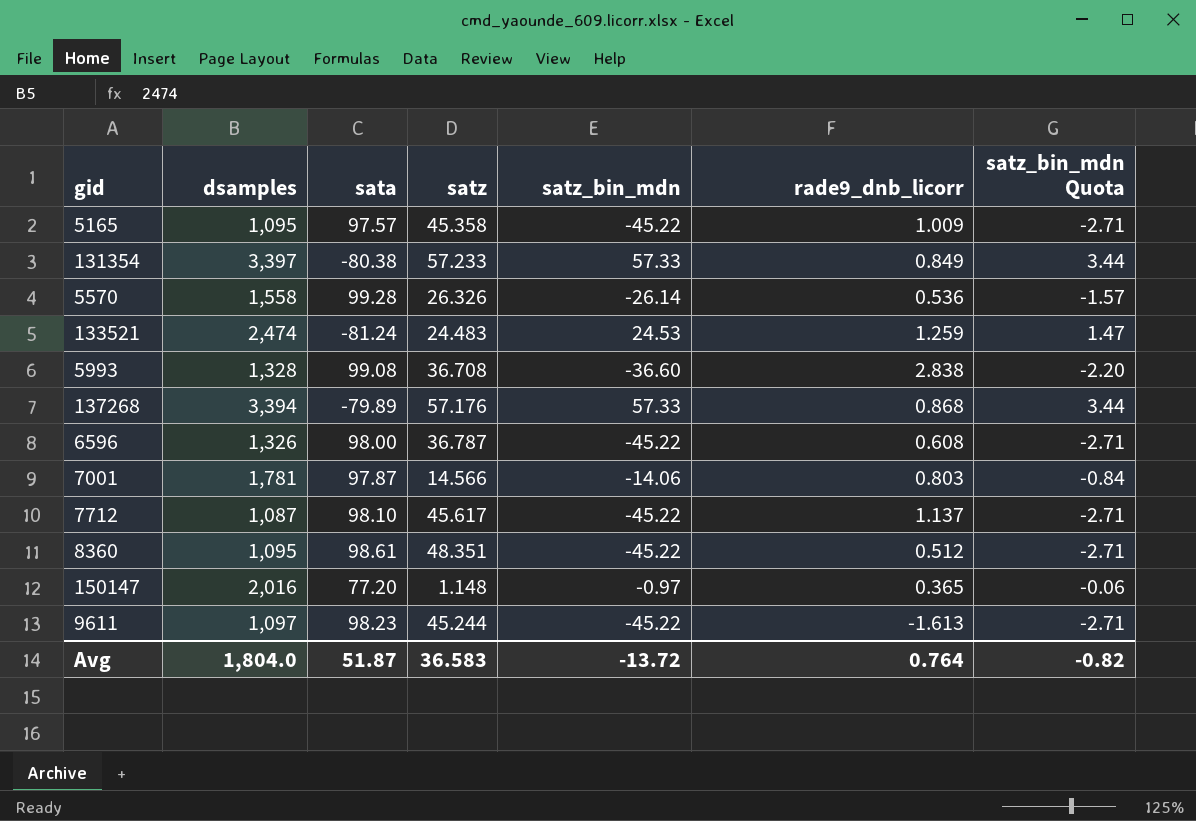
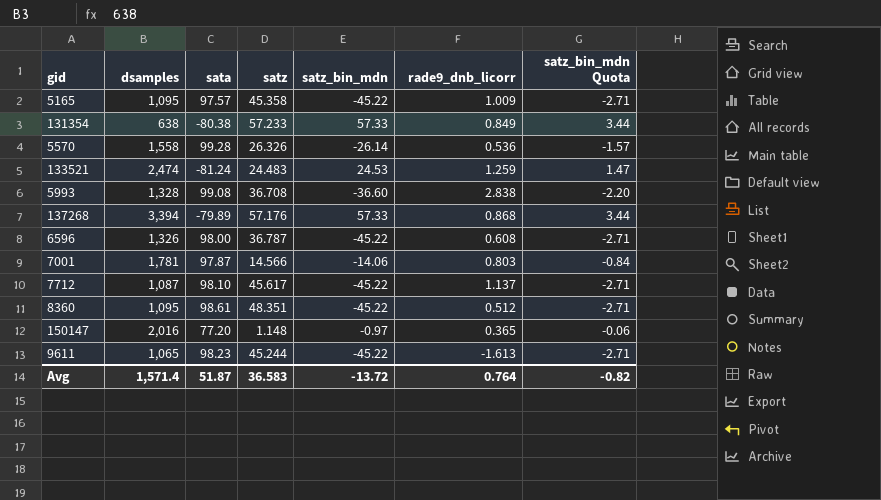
131354 | dsamples: 3,397 -> 638
9611 | dsamples: 1,097 -> 1,065
Avg | dsamples: 1,804.0 -> 1,571.4

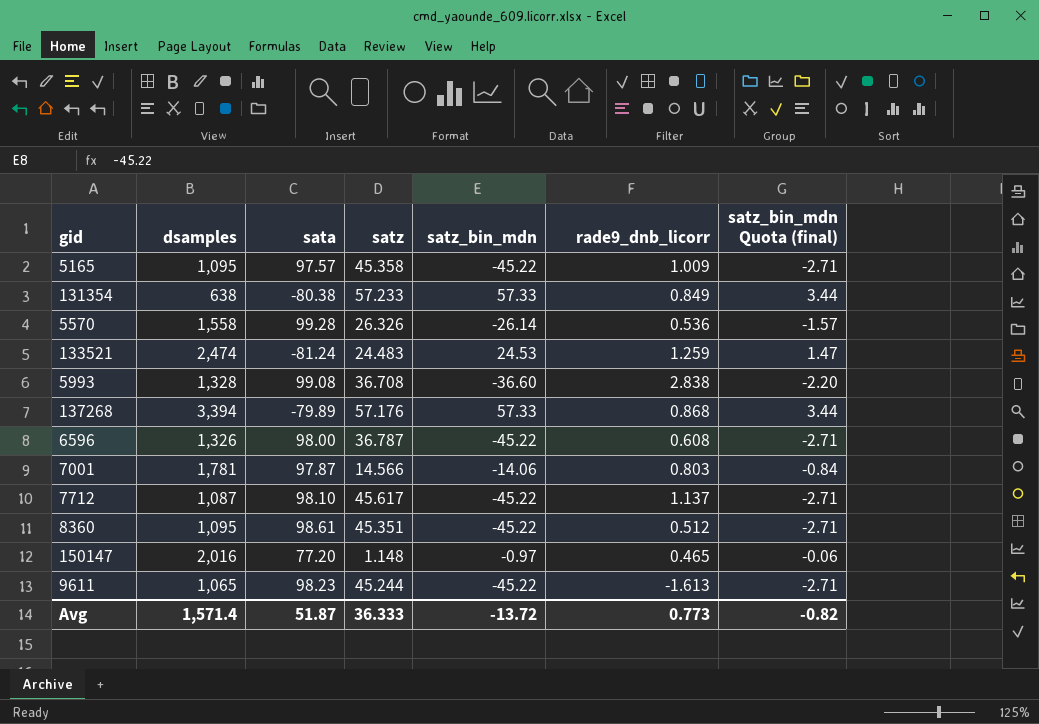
column name: satz_bin_mdn Quota -> satz_bin_mdn Quota (final)
8360 | satz: 48.351 -> 45.351
150147 | rade9_dnb_licorr: 0.365 -> 0.465
Avg | satz: 36.583 -> 36.333
Avg | rade9_dnb_licorr: 0.764 -> 0.773

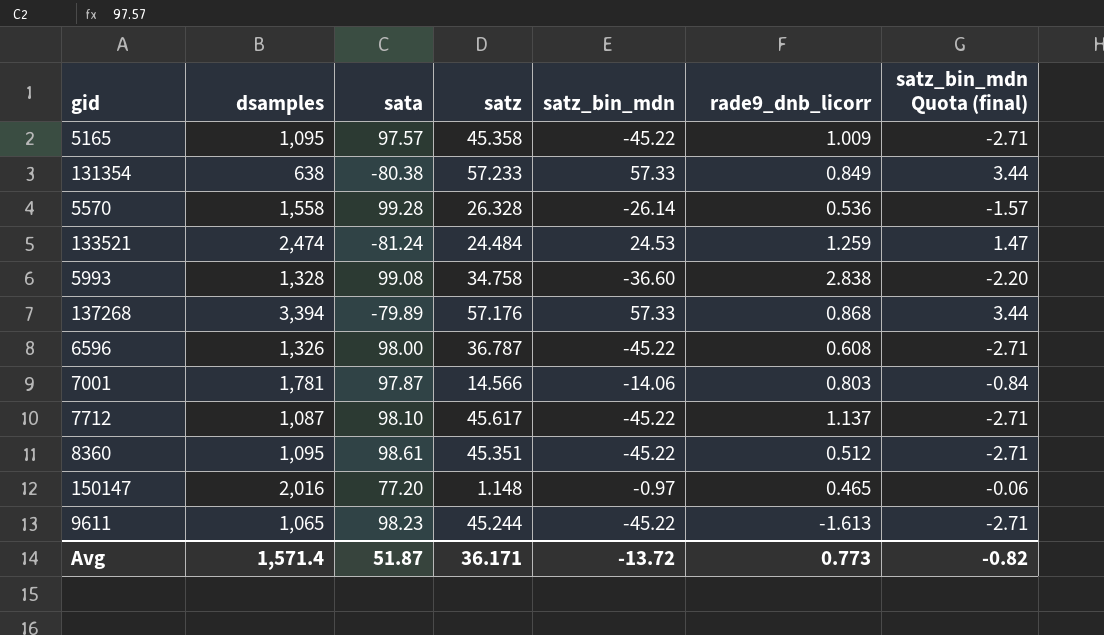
5570 | satz: 26.326 -> 26.328
133521 | satz: 24.483 -> 24.484
5993 | satz: 36.708 -> 34.758
Avg | satz: 36.333 -> 36.171

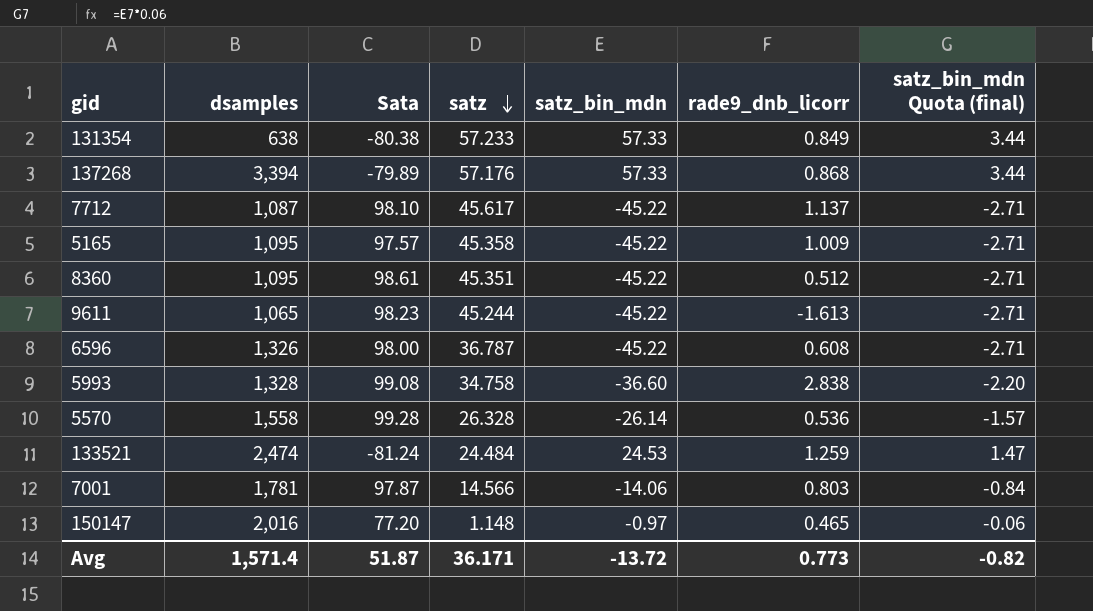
row order: none -> satz descending
column name: sata -> Sata

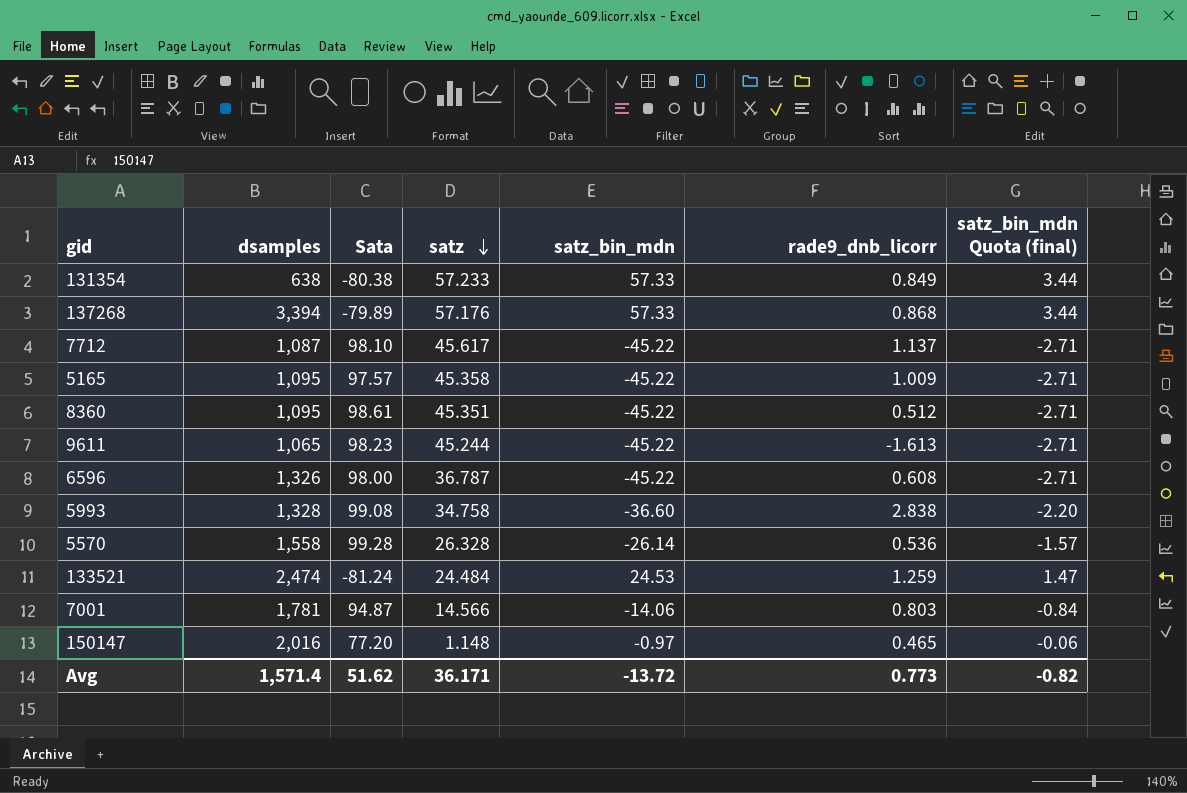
7001 | Sata: 97.87 -> 94.87
Avg | Sata: 51.87 -> 51.62

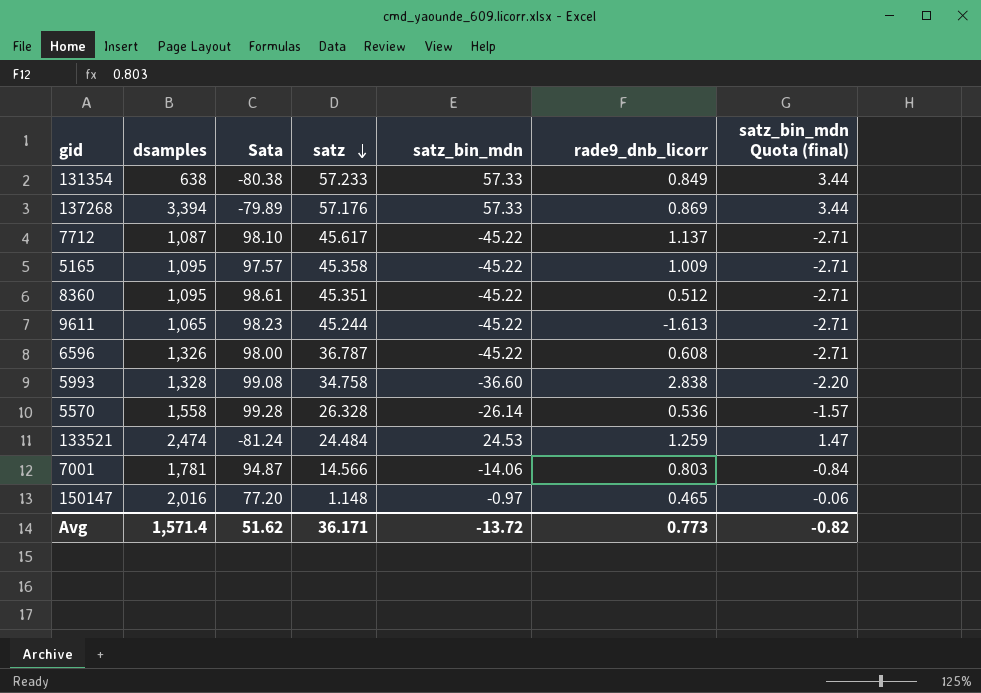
137268 | rade9_dnb_licorr: 0.868 -> 0.869

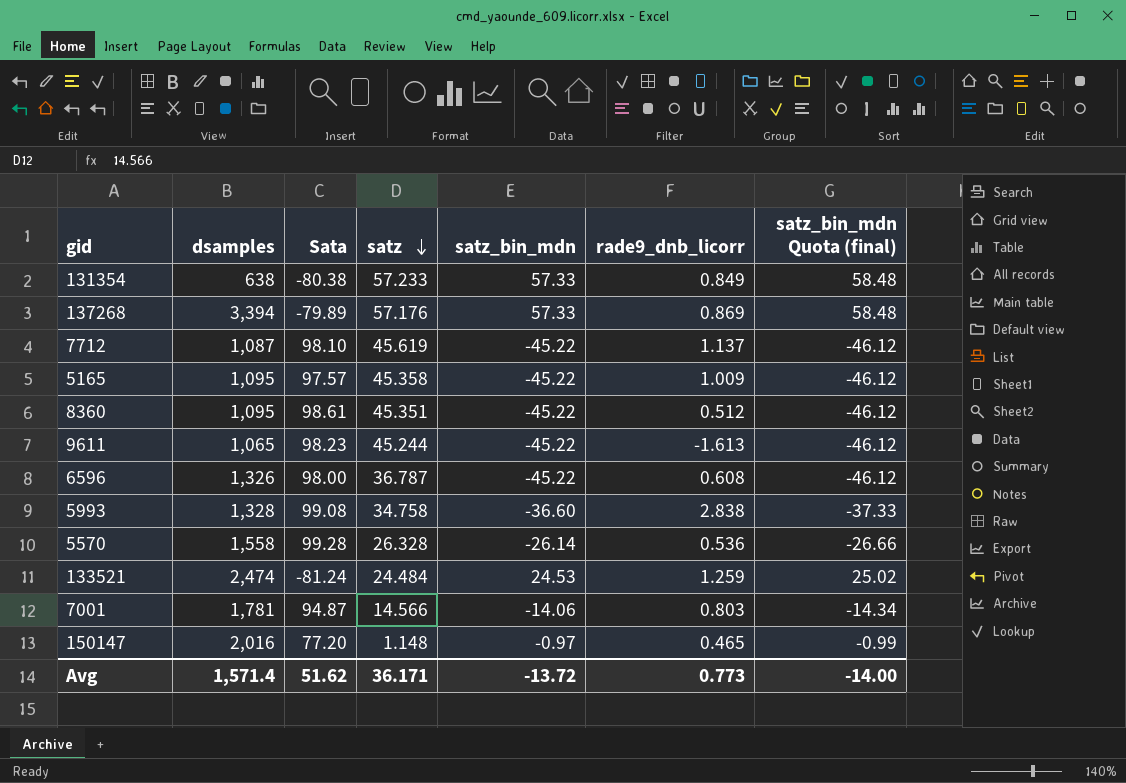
column satz_bin_mdn Quota (final) | formula: [satz_bin_mdn] * 0.06 -> [satz_bin_mdn] * 1.02
7712 | satz: 45.617 -> 45.619
Avg | satz_bin_mdn Quota (final): -0.82 -> -14.00

